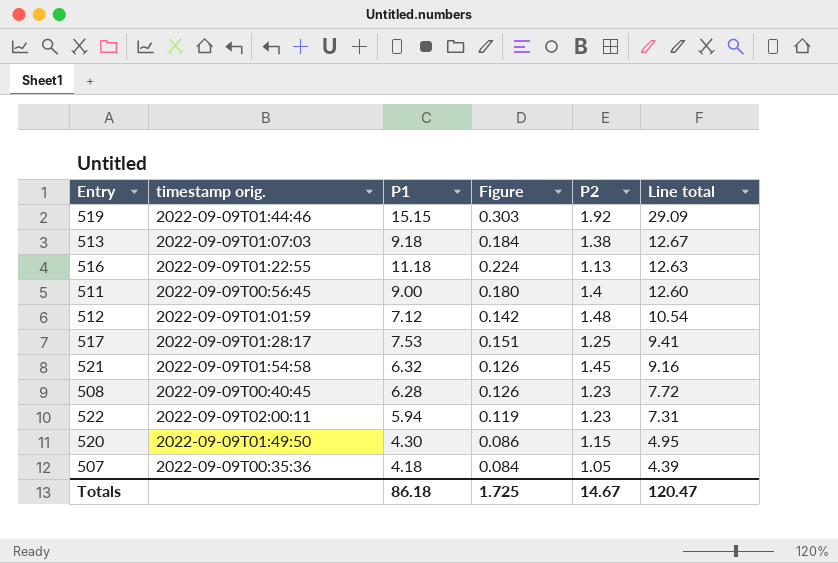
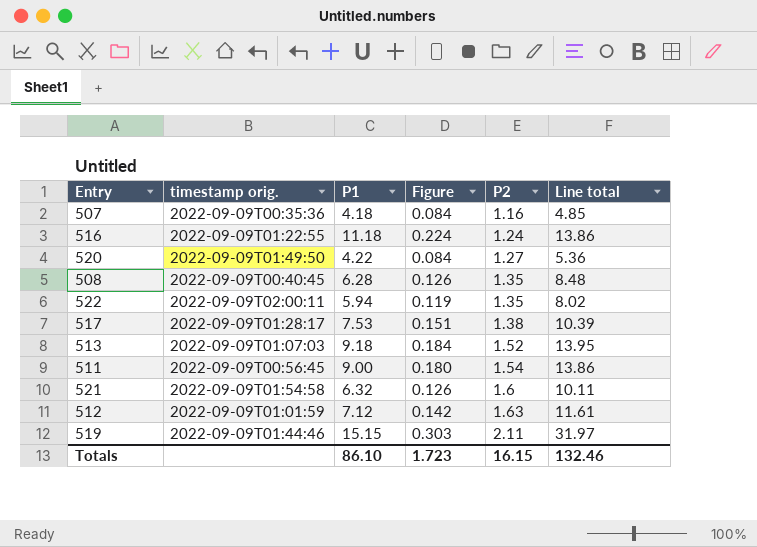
row order: Line total descending -> P2 ascending
507 | P2: 1.05 -> 1.16
507 | Line total: 4.39 -> 4.85
516 | P2: 1.13 -> 1.24
516 | Line total: 12.63 -> 13.86
520 | P1: 4.30 -> 4.22
520 | Figure: 0.086 -> 0.084
520 | P2: 1.15 -> 1.27
520 | Line total: 4.95 -> 5.36
508 | P2: 1.23 -> 1.35
508 | Line total: 7.72 -> 8.48
522 | P2: 1.23 -> 1.35
522 | Line total: 7.31 -> 8.02
517 | P2: 1.25 -> 1.38
517 | Line total: 9.41 -> 10.39
513 | P2: 1.38 -> 1.52
513 | Line total: 12.67 -> 13.95
511 | P2: 1.4 -> 1.54
511 | Line total: 12.60 -> 13.86
521 | P2: 1.45 -> 1.6
521 | Line total: 9.16 -> 10.11
512 | P2: 1.48 -> 1.63
512 | Line total: 10.54 -> 11.61
519 | P2: 1.92 -> 2.11
519 | Line total: 29.09 -> 31.97
Totals | P1: 86.18 -> 86.10
Totals | Figure: 1.725 -> 1.723
Totals | P2: 14.67 -> 16.15
Totals | Line total: 120.47 -> 132.46

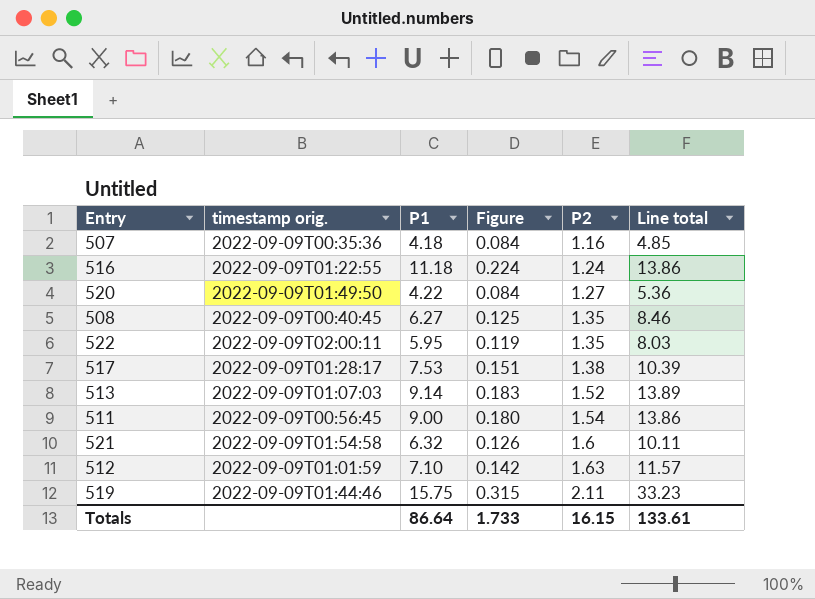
508 | P1: 6.28 -> 6.27
508 | Figure: 0.126 -> 0.125
508 | Line total: 8.48 -> 8.46
522 | P1: 5.94 -> 5.95
522 | Line total: 8.02 -> 8.03
513 | P1: 9.18 -> 9.14
513 | Figure: 0.184 -> 0.183
513 | Line total: 13.95 -> 13.89
512 | P1: 7.12 -> 7.10
512 | Line total: 11.61 -> 11.57
519 | P1: 15.15 -> 15.75
519 | Figure: 0.303 -> 0.315
519 | Line total: 31.97 -> 33.23
Totals | P1: 86.10 -> 86.64
Totals | Figure: 1.723 -> 1.733
Totals | Line total: 132.46 -> 133.61

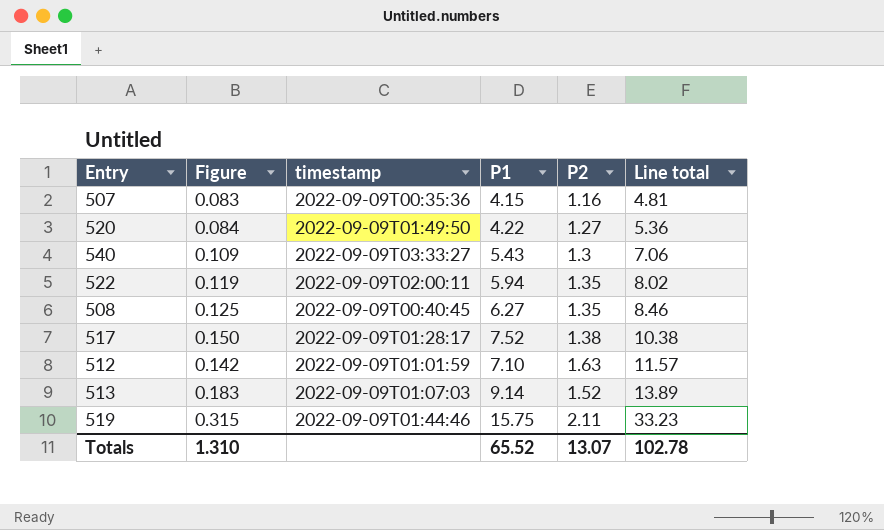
row order: P2 ascending -> Line total ascending
column Figure | position: 4 -> 2
column name: timestamp orig. -> timestamp
row 516: 2022-09-09T01:22:55 | 11.18 | 0.224 | 1.24 | 13.86 -> none
row 511: 2022-09-09T00:56:45 | 9.00 | 0.180 | 1.54 | 13.86 -> none
row 521: 2022-09-09T01:54:58 | 6.32 | 0.126 | 1.6 | 10.11 -> none
507 | Figure: 0.084 -> 0.083
507 | P1: 4.18 -> 4.15
507 | Line total: 4.85 -> 4.81
row 540: none -> 0.109 | 2022-09-09T03:33:27 | 5.43 | 1.3 | 7.06
522 | P1: 5.95 -> 5.94
522 | Line total: 8.03 -> 8.02
517 | Figure: 0.151 -> 0.150
517 | P1: 7.53 -> 7.52
517 | Line total: 10.39 -> 10.38
Totals | Figure: 1.733 -> 1.310
Totals | P1: 86.64 -> 65.52
Totals | P2: 16.15 -> 13.07
Totals | Line total: 133.61 -> 102.78

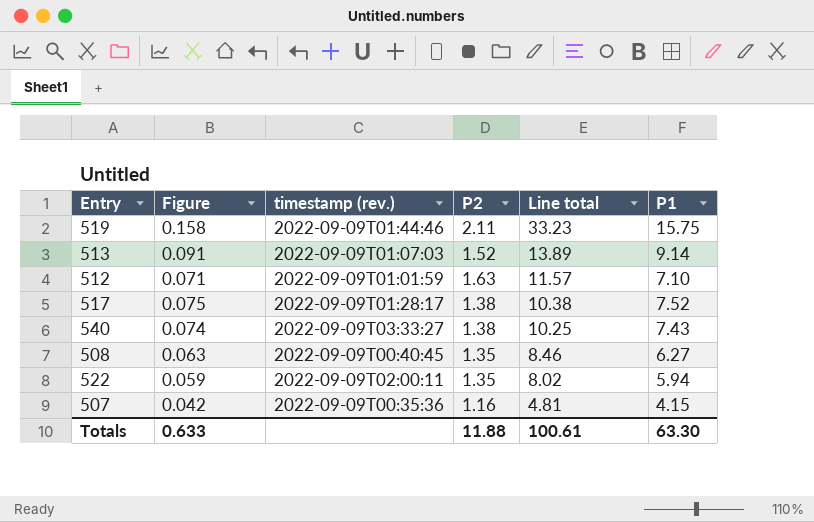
row order: Line total ascending -> Line total descending
column Figure | formula: [P1] * 0.02 -> [P1] * 0.01
column name: timestamp -> timestamp (rev.)
column P1 | position: 4 -> 6
row 520: 0.084 | 2022-09-09T01:49:50 | 4.22 | 1.27 | 5.36 -> none
540 | P2: 1.3 -> 1.38
540 | Line total: 7.06 -> 10.25
540 | P1: 5.43 -> 7.43
Totals | Figure: 1.310 -> 0.633
Totals | P2: 13.07 -> 11.88
Totals | Line total: 102.78 -> 100.61
Totals | P1: 65.52 -> 63.30

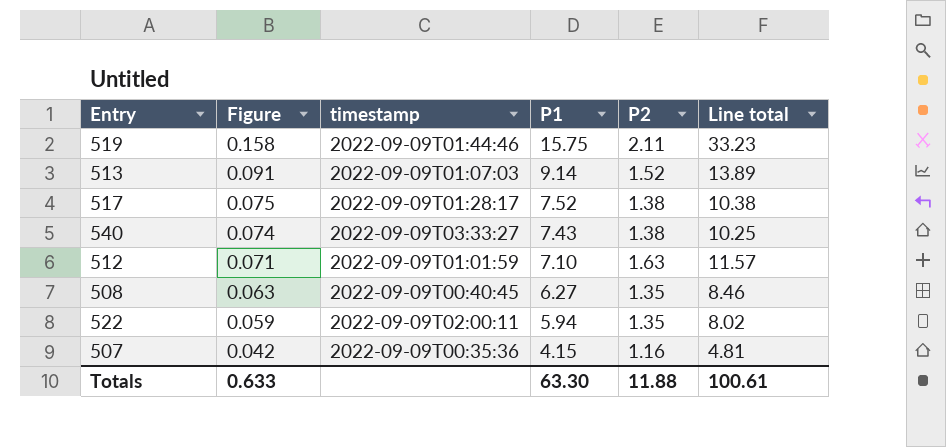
row order: Line total descending -> Figure descending
column name: timestamp (rev.) -> timestamp
column P1 | position: 6 -> 4

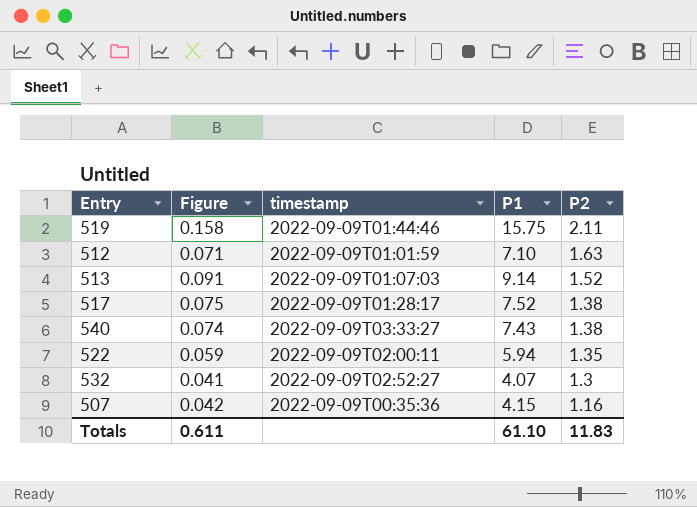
row order: Figure descending -> P2 descending
column Line total | formula: [P1] * [P2] -> none
row 508: 0.063 | 2022-09-09T00:40:45 | 6.27 | 1.35 | 8.46 -> none
row 532: none -> 0.041 | 2022-09-09T02:52:27 | 4.07 | 1.3
Totals | Figure: 0.633 -> 0.611
Totals | P1: 63.30 -> 61.10
Totals | P2: 11.88 -> 11.83

